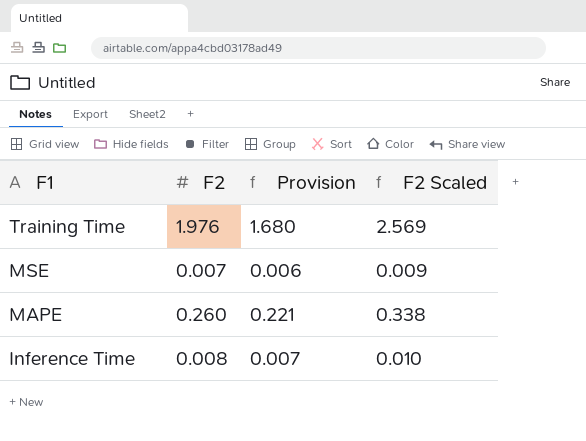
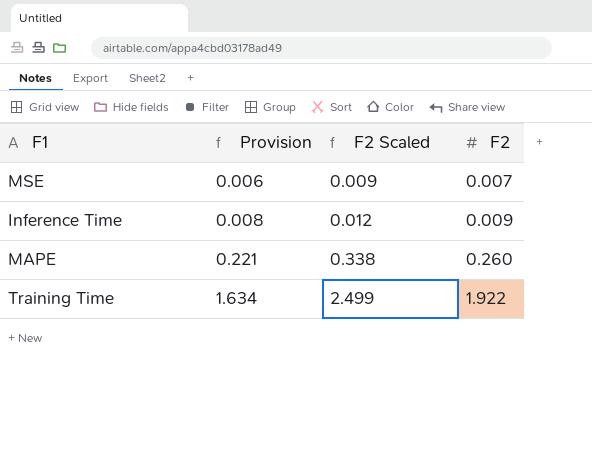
row order: F1 descending -> Provision ascending
column F2 | position: 2 -> 4
Inference Time | Provision: 0.007 -> 0.008
Inference Time | F2 Scaled: 0.010 -> 0.012
Inference Time | F2: 0.008 -> 0.009
Training Time | Provision: 1.680 -> 1.634
Training Time | F2 Scaled: 2.569 -> 2.499
Training Time | F2: 1.976 -> 1.922

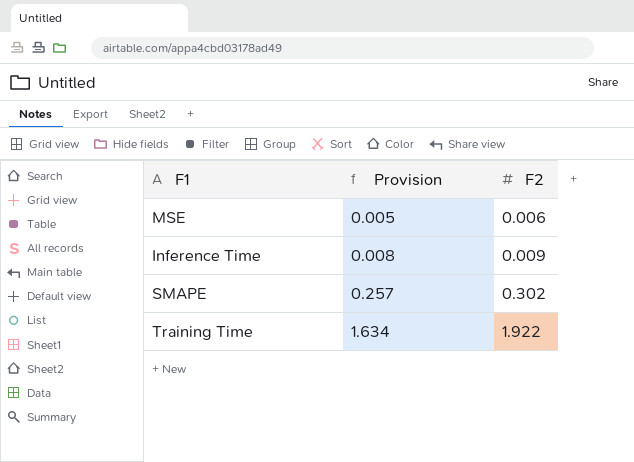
column F2 Scaled | formula: [F2] * 1.3 -> none
row MAPE: 0.221 | 0.338 | 0.260 -> none
MSE | Provision: 0.006 -> 0.005
MSE | F2: 0.007 -> 0.006
row SMAPE: none -> 0.257 | 0.302

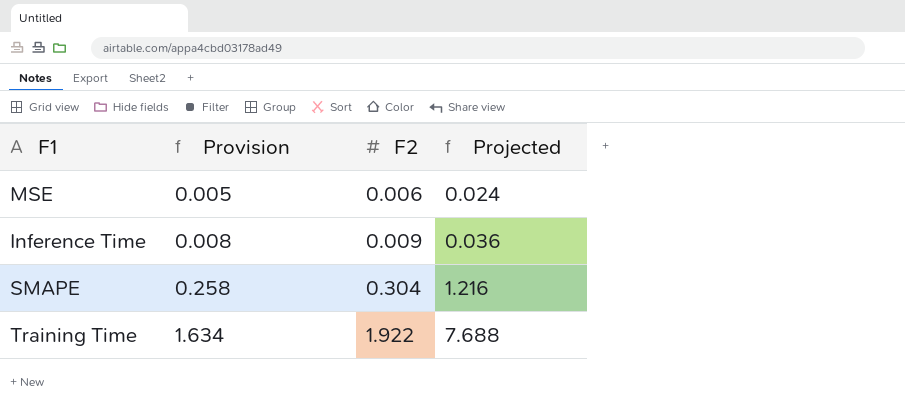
column Projected | formula: none -> [F2] * 4
SMAPE | Provision: 0.257 -> 0.258
SMAPE | F2: 0.302 -> 0.304

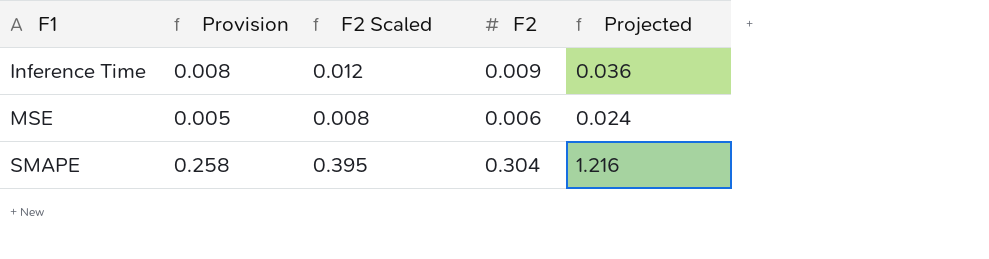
row order: Provision ascending -> F1 ascending
column F2 Scaled | formula: none -> [F2] * 1.3
row Training Time: 1.634 | 1.922 | 7.688 -> none

